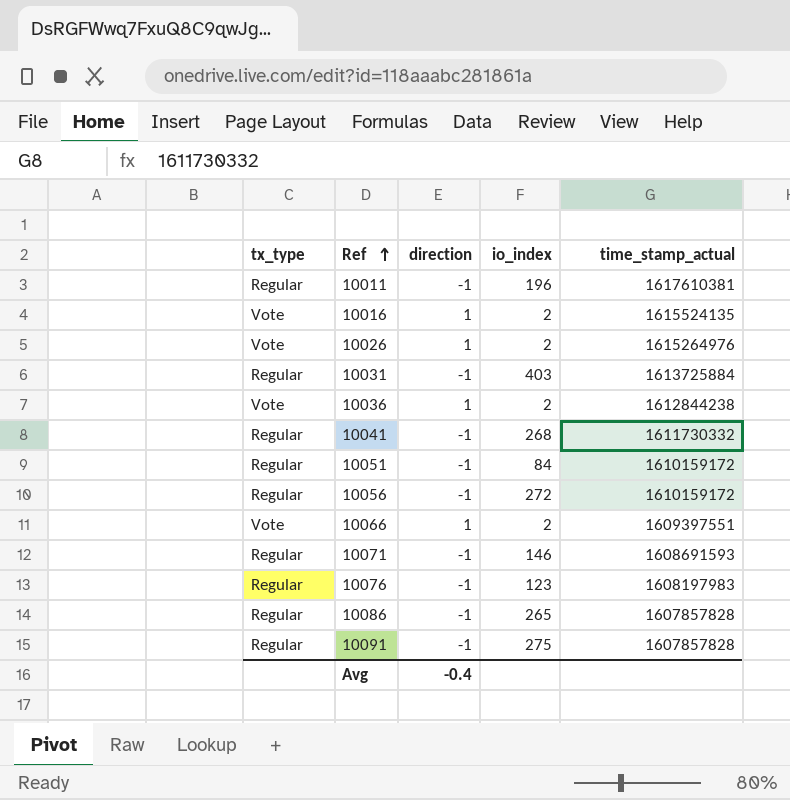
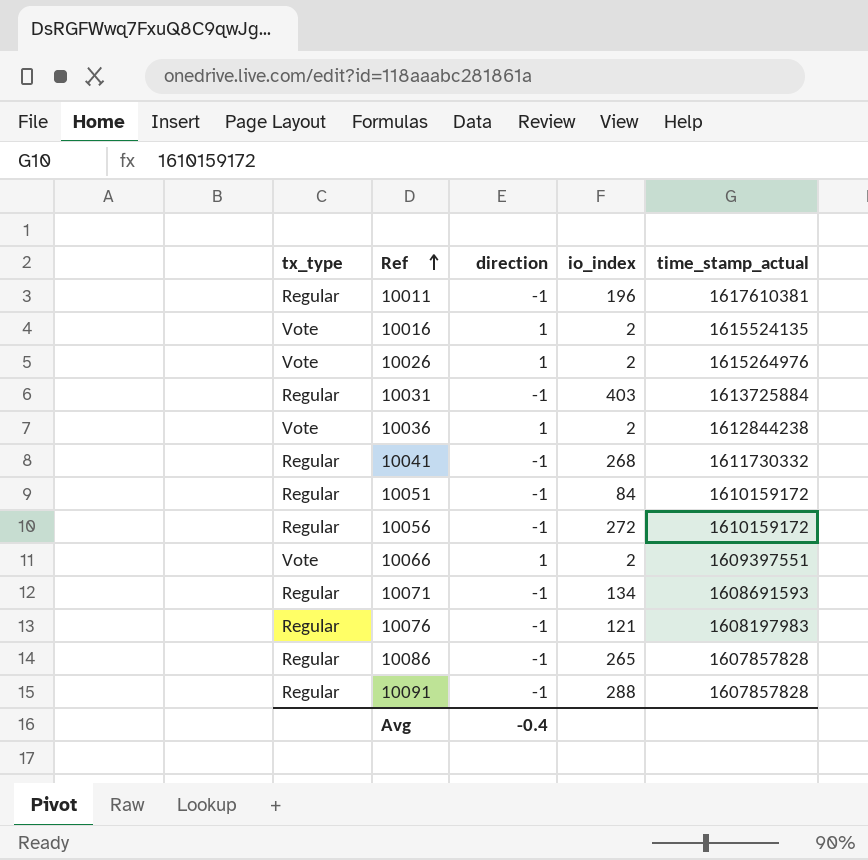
10071 | io_index: 146 -> 134
10076 | io_index: 123 -> 121
10091 | io_index: 275 -> 288

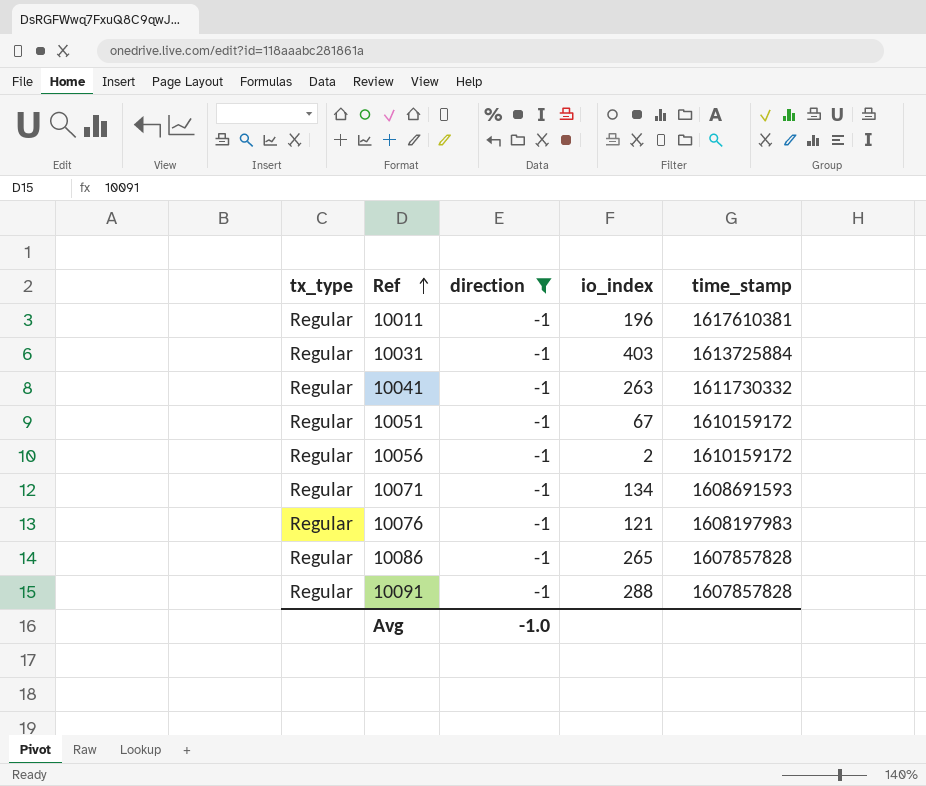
filter: none -> direction = -1
column name: time_stamp_actual -> time_stamp
10041 | io_index: 268 -> 263
10051 | io_index: 84 -> 67
10056 | io_index: 272 -> 2
Avg | direction: -0.4 -> -1.0

